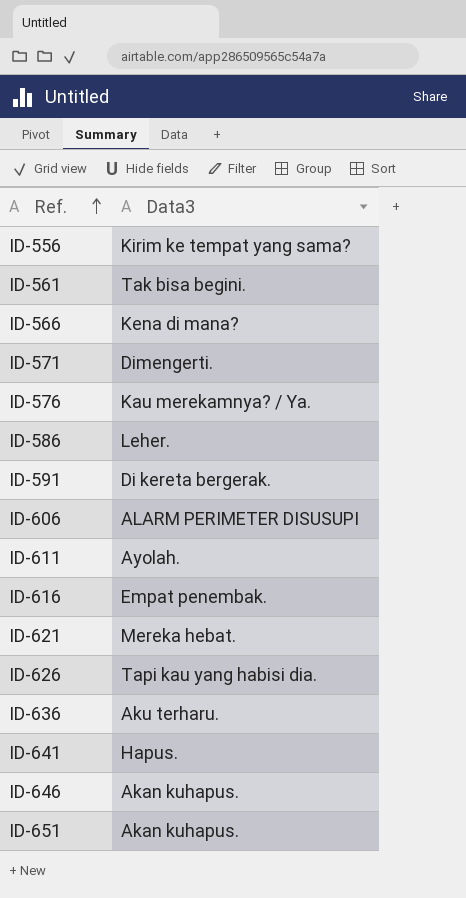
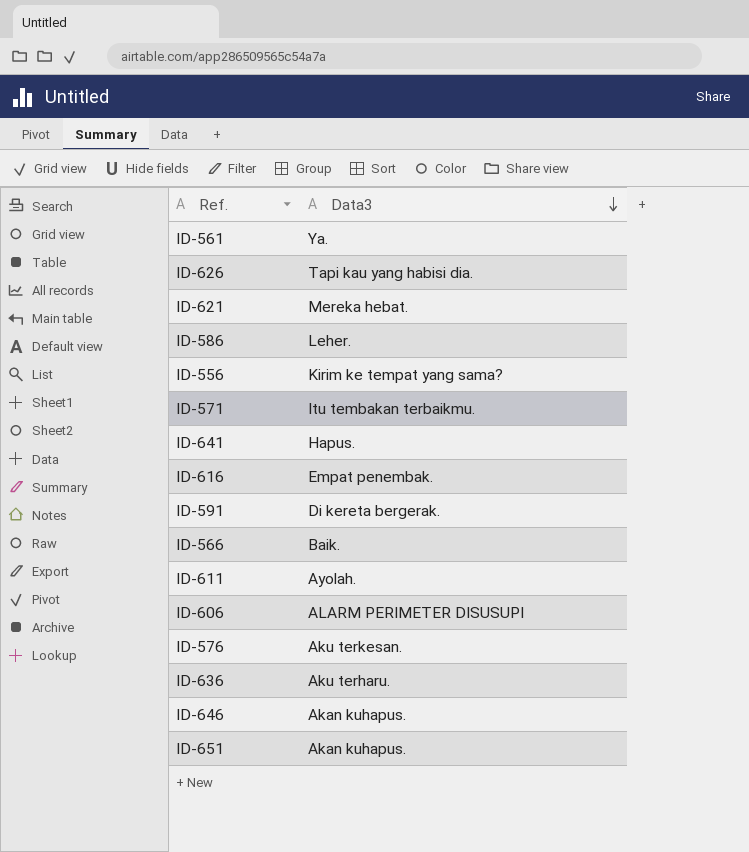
row order: Ref. ascending -> Data3 descending
ID-561 | Data3: Tak bisa begini. -> Ya.
ID-571 | Data3: Dimengerti. -> Itu tembakan terbaikmu.
ID-566 | Data3: Kena di mana? -> Baik.
ID-576 | Data3: Kau merekamnya? / Ya. -> Aku terkesan.

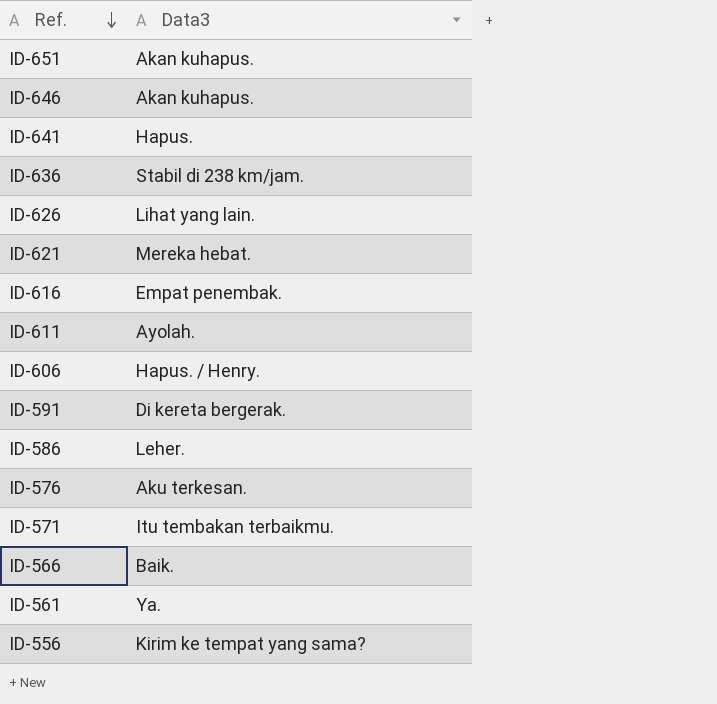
row order: Data3 descending -> Ref. descending
ID-636 | Data3: Aku terharu. -> Stabil di 238 km/jam.
ID-626 | Data3: Tapi kau yang habisi dia. -> Lihat yang lain.
ID-606 | Data3: ALARM PERIMETER DISUSUPI -> Hapus. / Henry.

